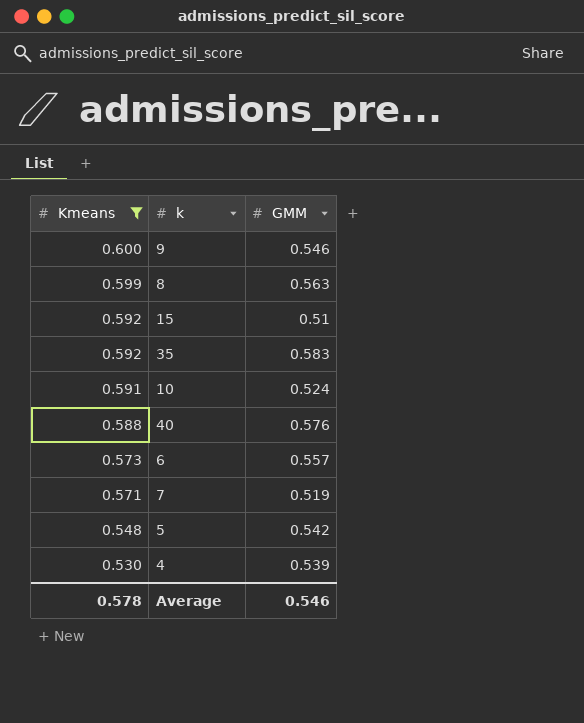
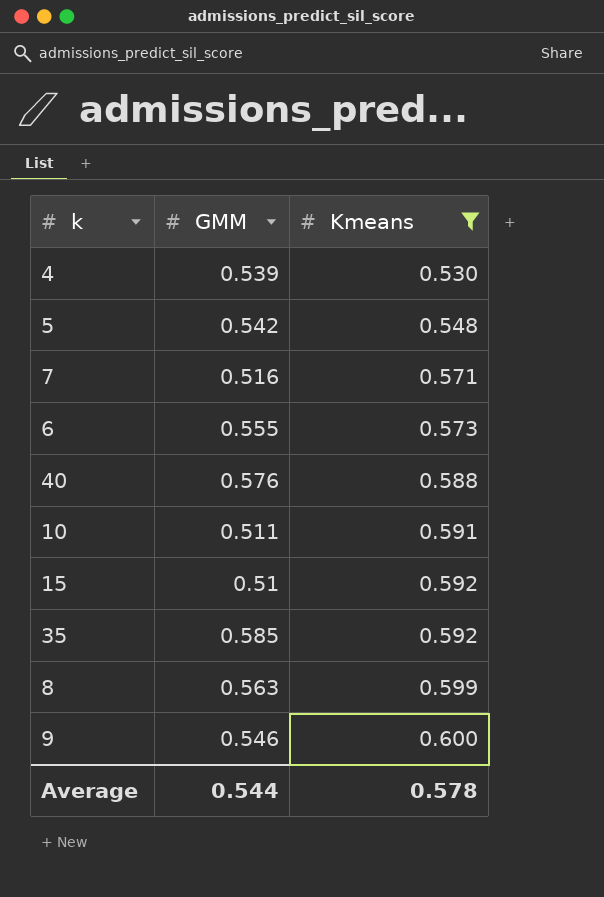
row order: Kmeans descending -> Kmeans ascending
column Kmeans | position: 1 -> 3
7 | GMM: 0.519 -> 0.516
6 | GMM: 0.557 -> 0.555
10 | GMM: 0.524 -> 0.511
35 | GMM: 0.583 -> 0.585
Average | GMM: 0.546 -> 0.544

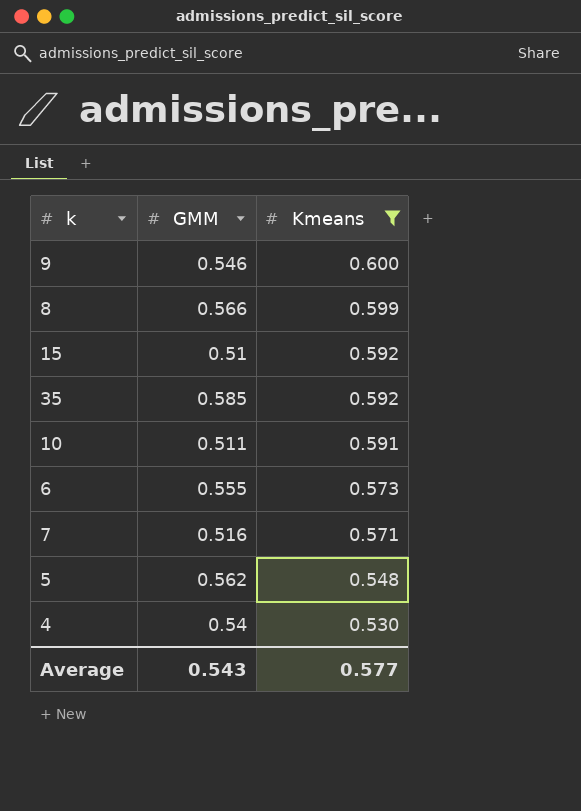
row order: Kmeans ascending -> Kmeans descending
row 40: 0.576 | 0.588 -> none
8 | GMM: 0.563 -> 0.566
5 | GMM: 0.542 -> 0.562
4 | GMM: 0.539 -> 0.54
Average | GMM: 0.544 -> 0.543
Average | Kmeans: 0.578 -> 0.577

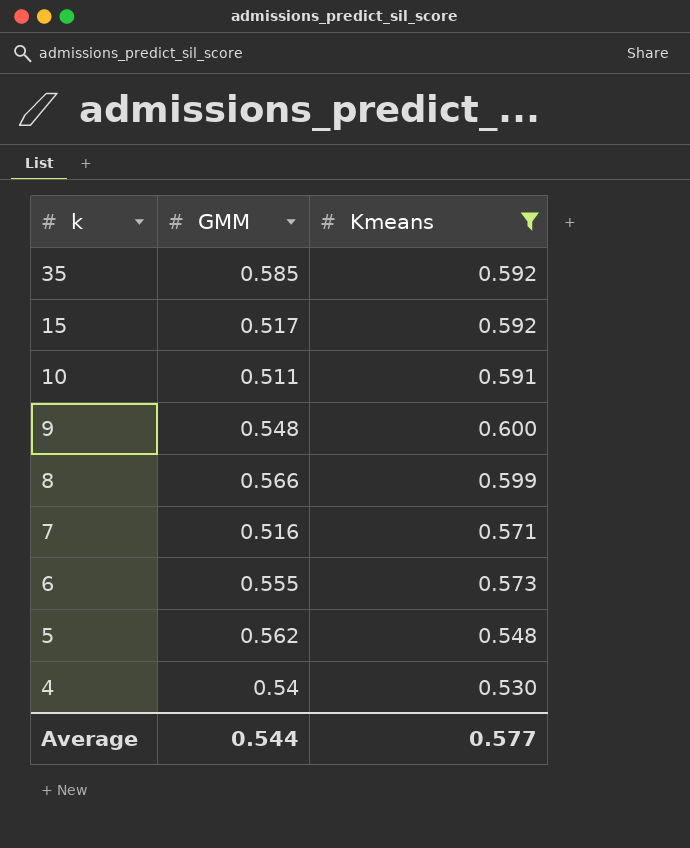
row order: Kmeans descending -> k descending
15 | GMM: 0.51 -> 0.517
9 | GMM: 0.546 -> 0.548
Average | GMM: 0.543 -> 0.544

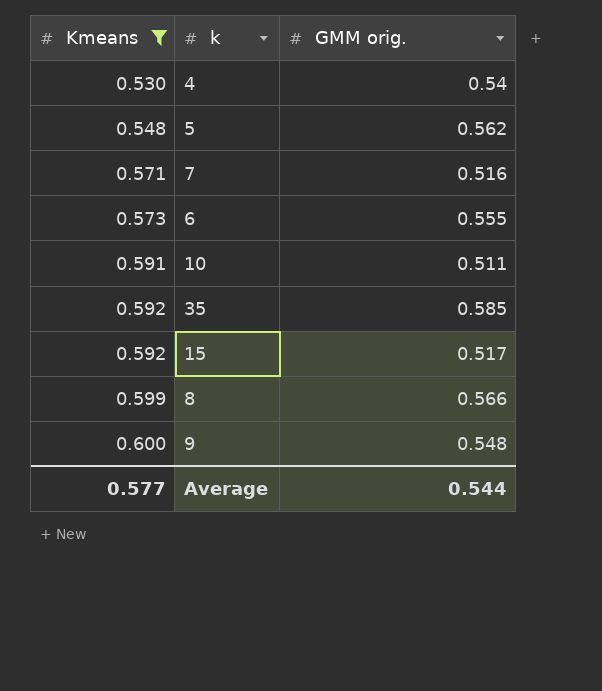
row order: k descending -> Kmeans ascending
column Kmeans | position: 3 -> 1
column name: GMM -> GMM orig.

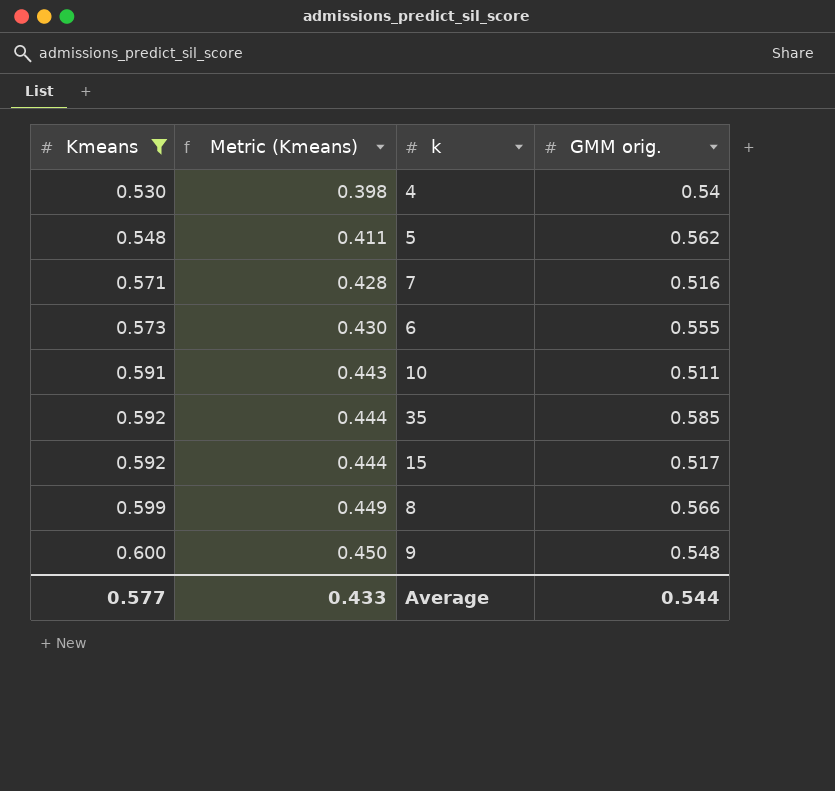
column Metric (Kmeans) | formula: none -> [Kmeans] * 0.75

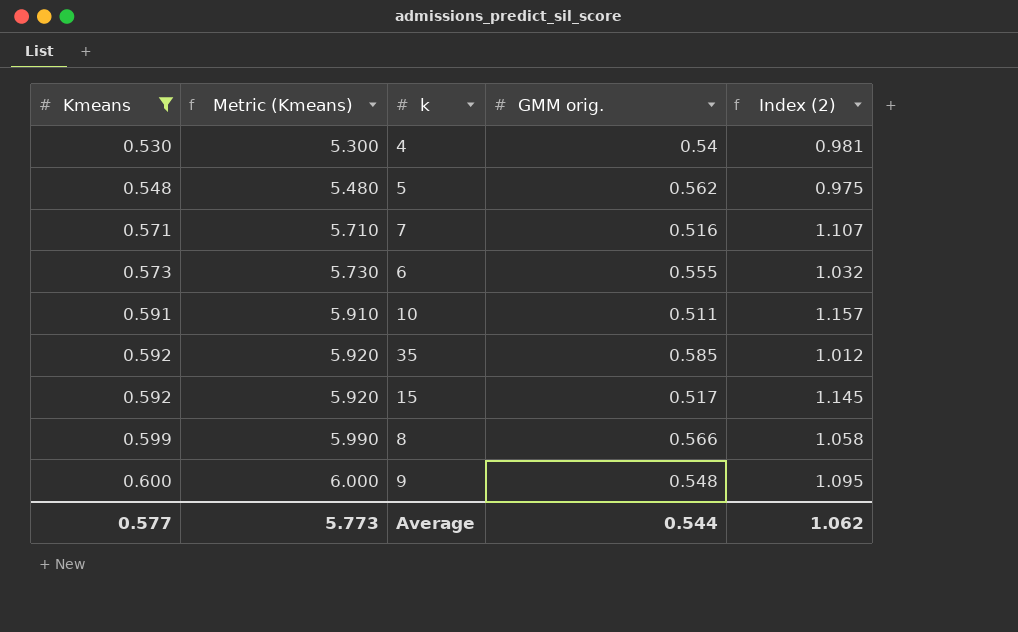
column Metric (Kmeans) | formula: [Kmeans] * 0.75 -> [Kmeans] * 10
column Index (2) | formula: none -> [Kmeans] / [GMM orig.]
Average | Metric (Kmeans): 0.433 -> 5.773

